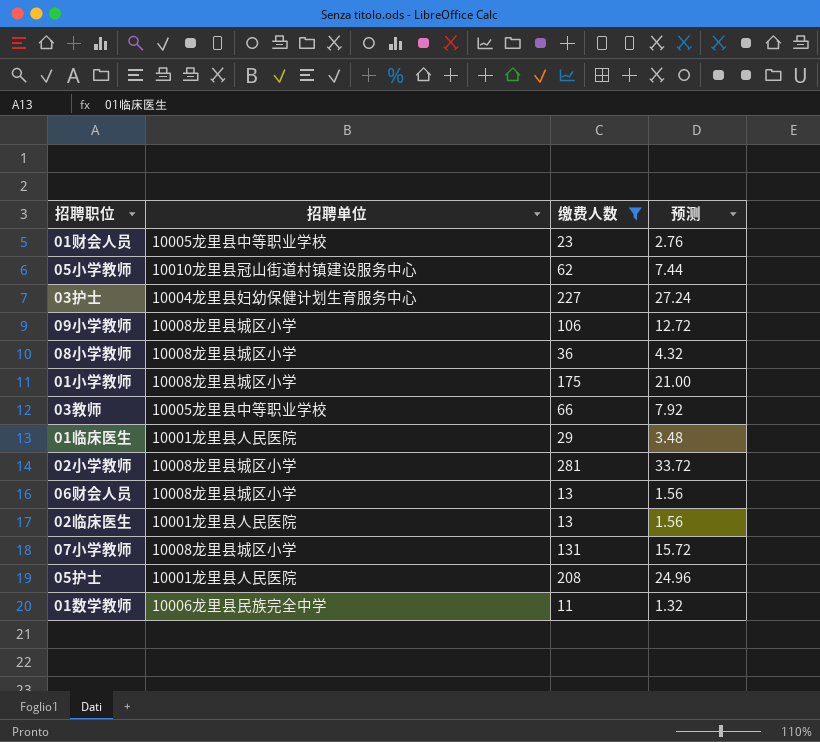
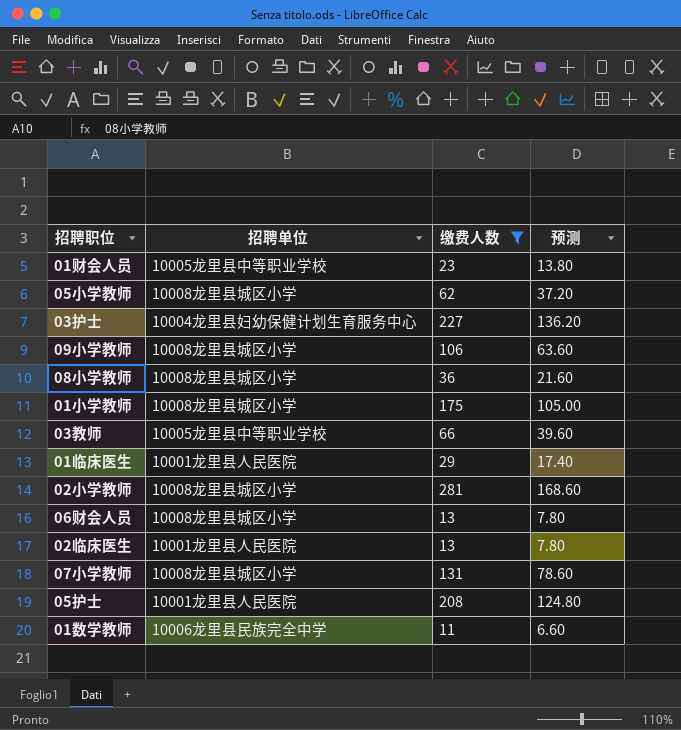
column 预测 | formula: [缴费人数] * 0.12 -> [缴费人数] * 0.6
05小学教师 | 招聘单位: 10010龙里县冠山街道村镇建设服务中心 -> 10008龙里县城区小学

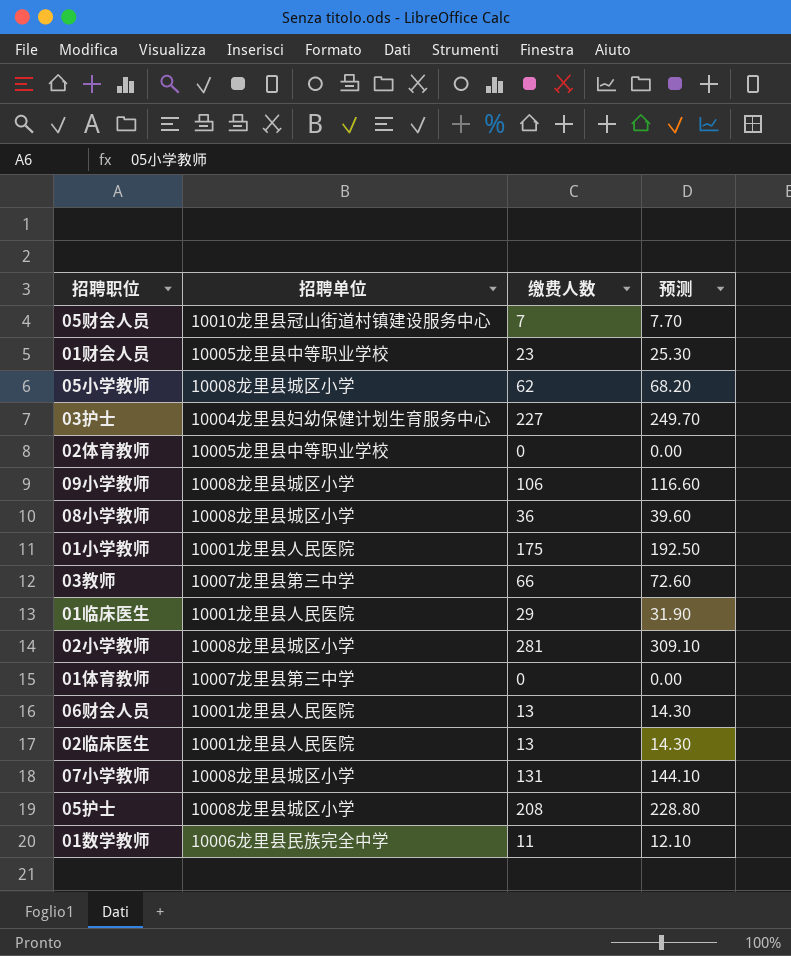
filter: 缴费人数 >= 11 -> none
column 预测 | formula: [缴费人数] * 0.6 -> [缴费人数] * 1.1
01小学教师 | 招聘单位: 10008龙里县城区小学 -> 10001龙里县人民医院
03教师 | 招聘单位: 10005龙里县中等职业学校 -> 10007龙里县第三中学
06财会人员 | 招聘单位: 10008龙里县城区小学 -> 10001龙里县人民医院
05护士 | 招聘单位: 10001龙里县人民医院 -> 10008龙里县城区小学

